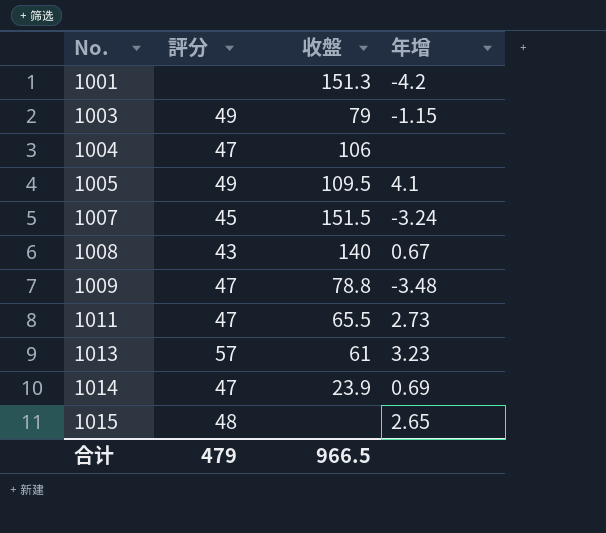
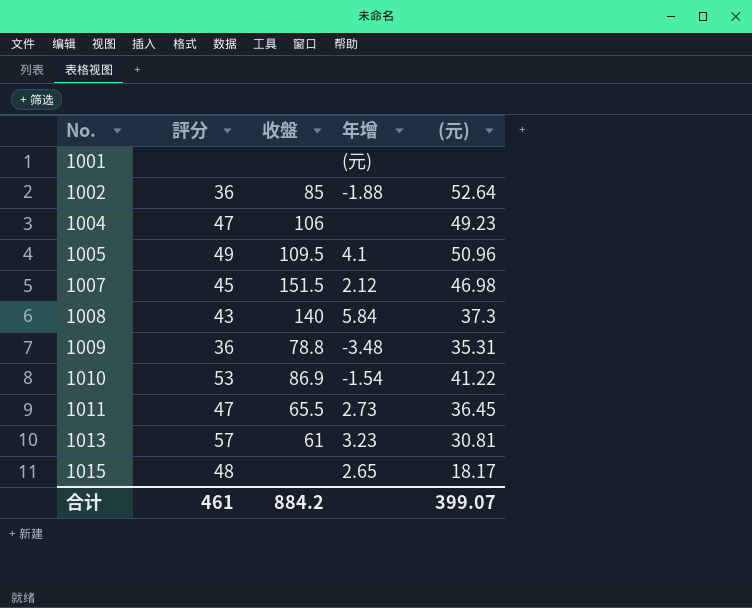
column (元) | position: none -> 5
row 1003: 49 | 79 | -1.15 -> none
row 1014: 47 | 23.9 | 0.69 -> none
1001 | 收盤: 151.3 -> none
1001 | 年增: -4.2 -> (元)
row 1002: none -> 36 | 85 | -1.88 | 52.64
1007 | 年增: -3.24 -> 2.12
1008 | 年增: 0.67 -> 5.84
1009 | 評分: 47 -> 36
row 1010: none -> 53 | 86.9 | -1.54 | 41.22
合计 | 評分: 479 -> 461
合计 | 收盤: 966.5 -> 884.2

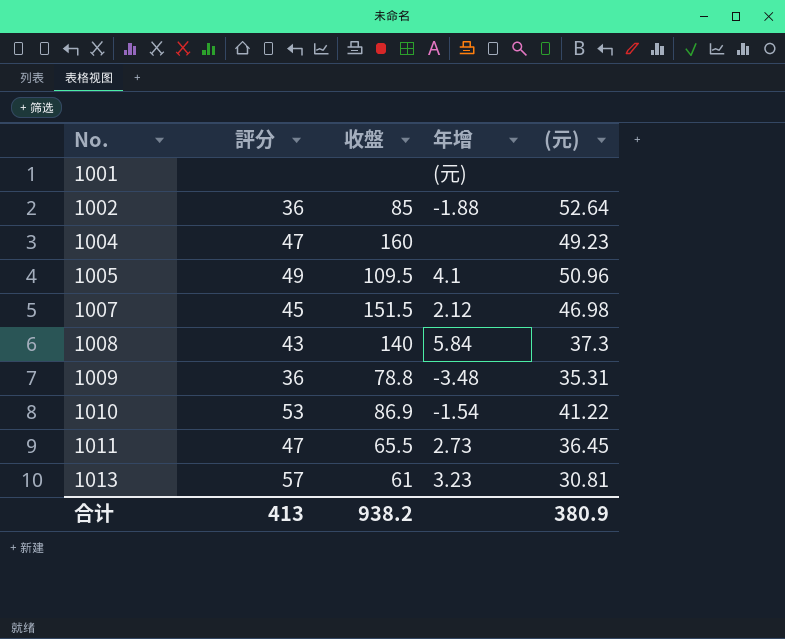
row 1015: 48 | none | 2.65 | 18.17 -> none
1004 | 收盤: 106 -> 160
合计 | 評分: 461 -> 413
合计 | 收盤: 884.2 -> 938.2
合计 | (元): 399.07 -> 380.9

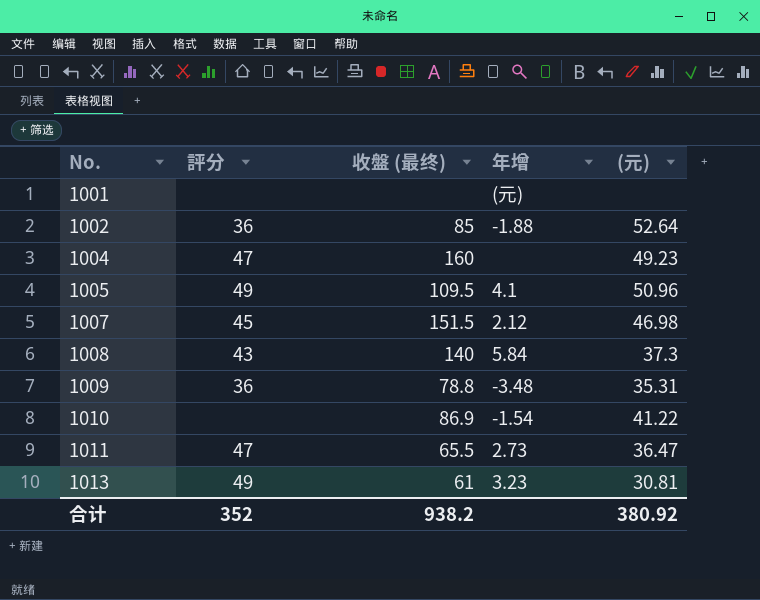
column name: 收盤 -> 收盤 (最终)
1010 | 評分: 53 -> none
1011 | (元): 36.45 -> 36.47
1013 | 評分: 57 -> 49
合计 | 評分: 413 -> 352
合计 | (元): 380.9 -> 380.92

